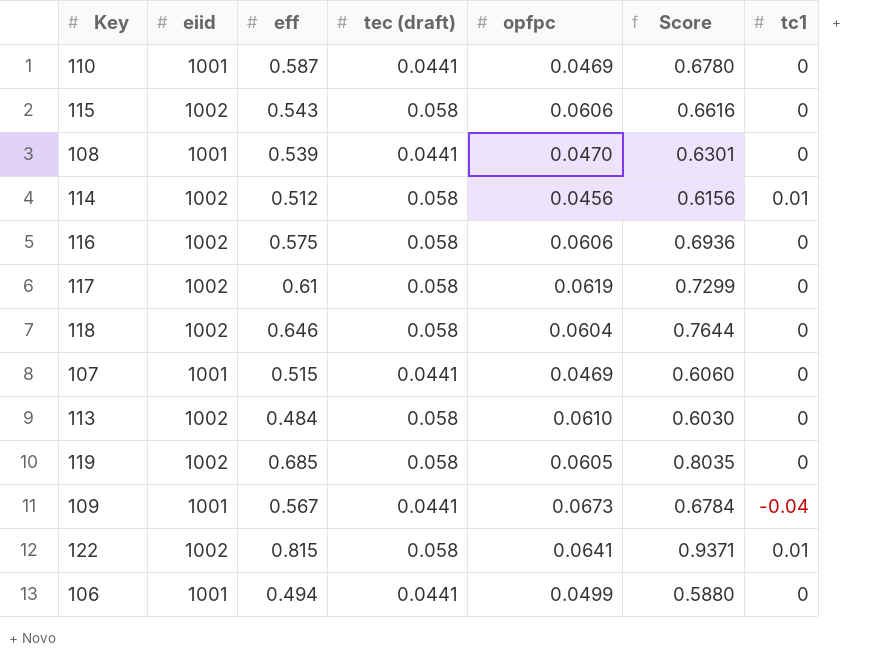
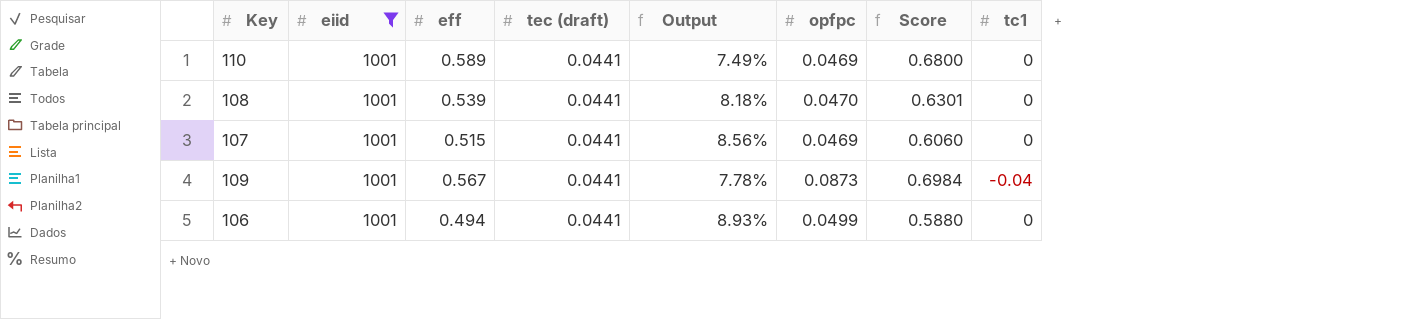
filter: none -> eiid = 1001
column Output | formula: none -> [tec (draft)] / [eff]
110 | eff: 0.587 -> 0.589
110 | Score: 0.6780 -> 0.6800
109 | opfpc: 0.0673 -> 0.0873
109 | Score: 0.6784 -> 0.6984

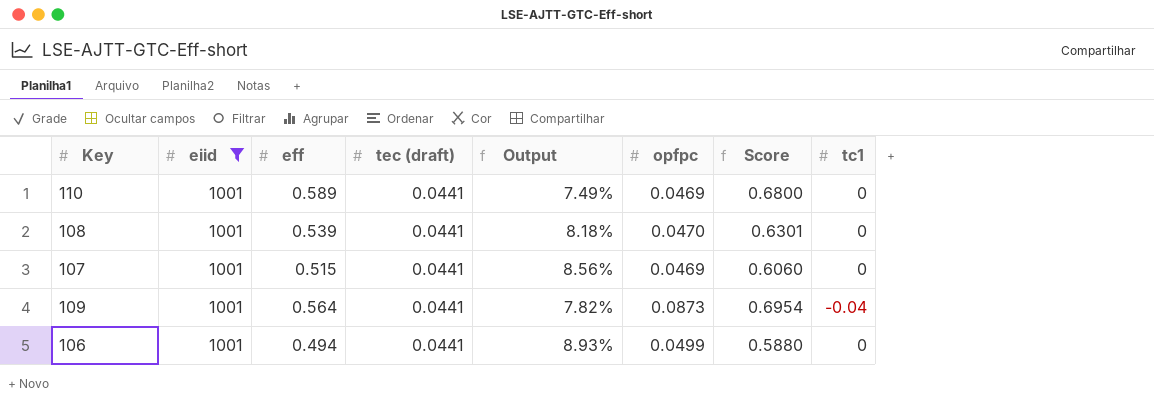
109 | eff: 0.567 -> 0.564
109 | Output: 7.78% -> 7.82%
109 | Score: 0.6984 -> 0.6954

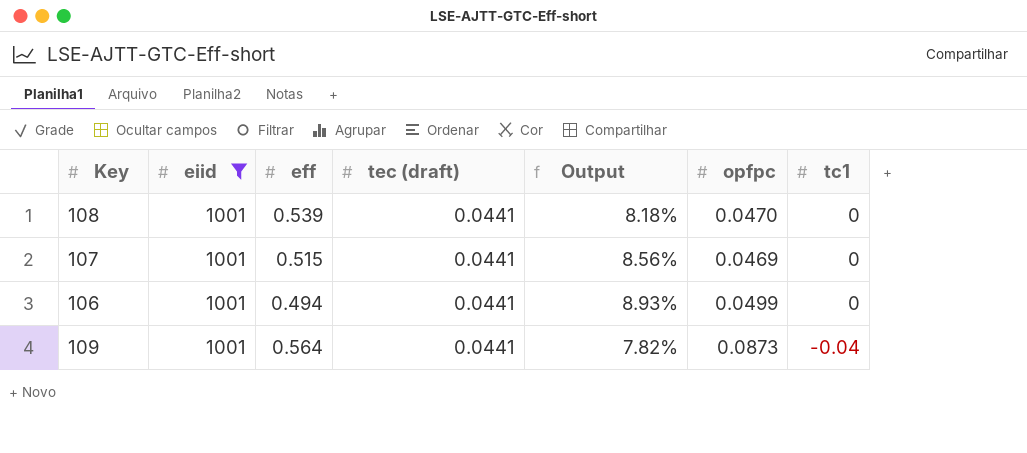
row order: none -> tc1 descending
column Score | formula: [eff] + [tec (draft)] + [opfpc] -> none
row 110: 1001 | 0.589 | 0.0441 | 7.49% | 0.0469 | 0.6800 | 0 -> none

